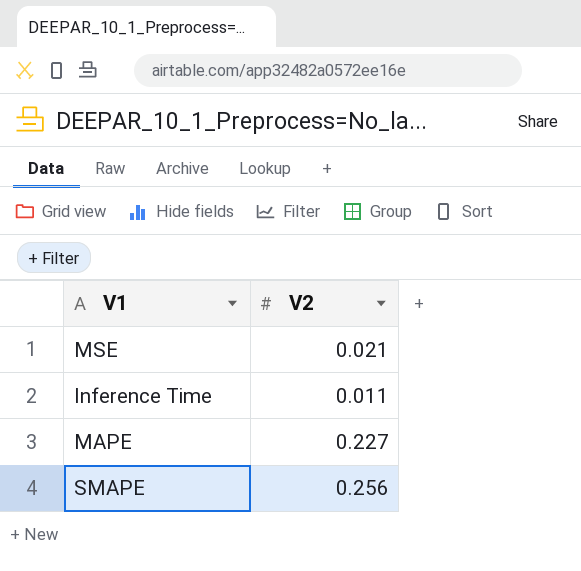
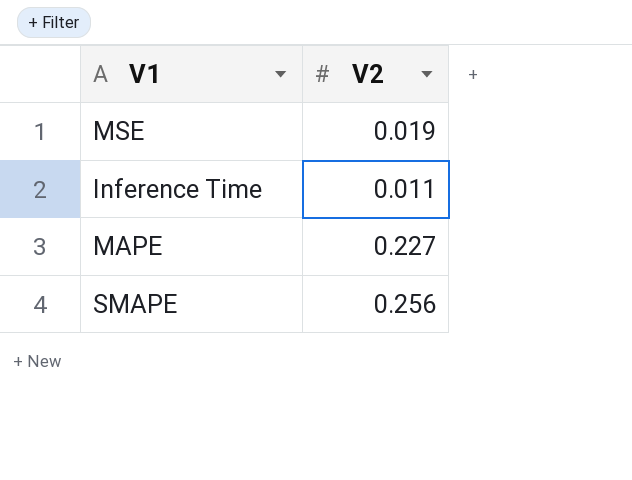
MSE | V2: 0.021 -> 0.019

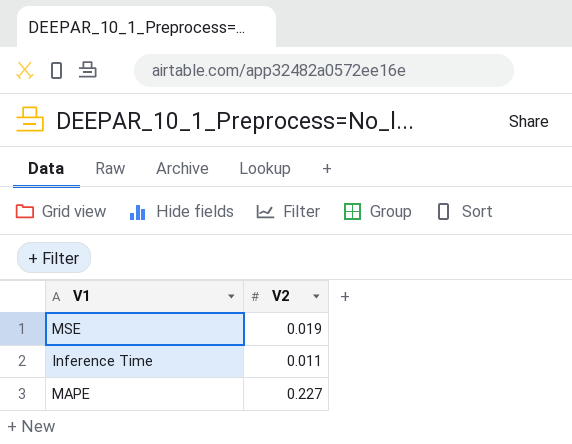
row SMAPE: 0.256 -> none

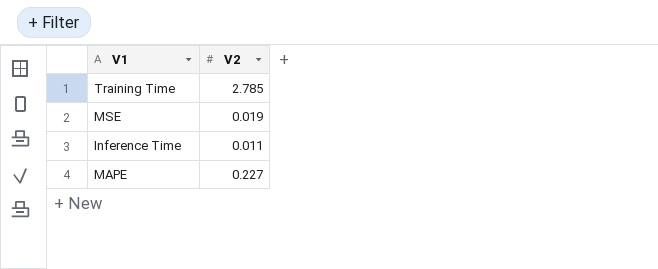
row Training Time: none -> 2.785

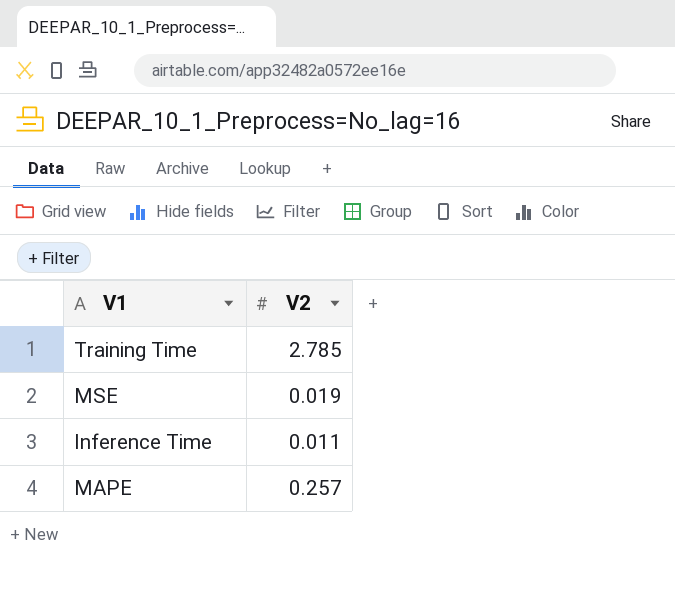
MAPE | V2: 0.227 -> 0.257

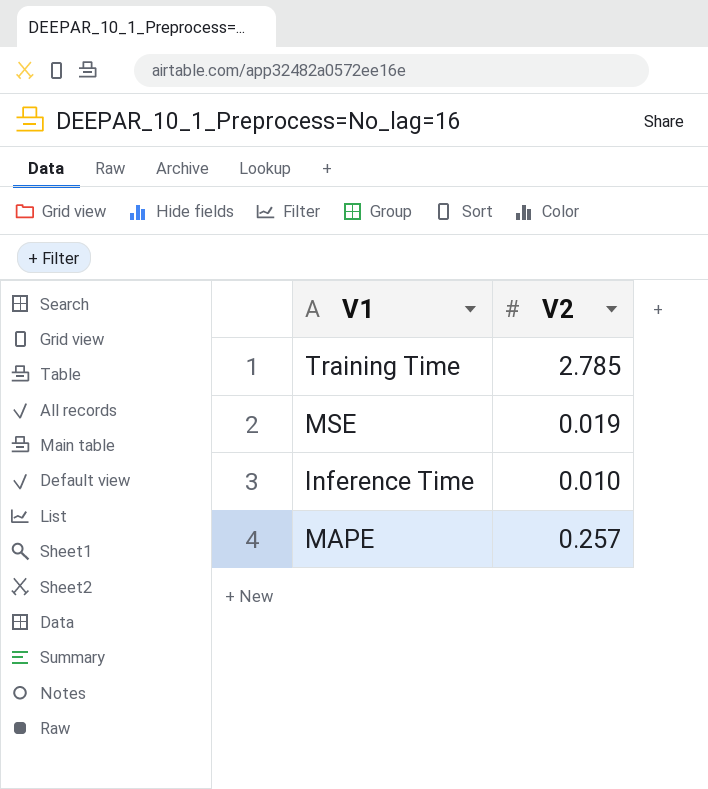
Inference Time | V2: 0.011 -> 0.010

